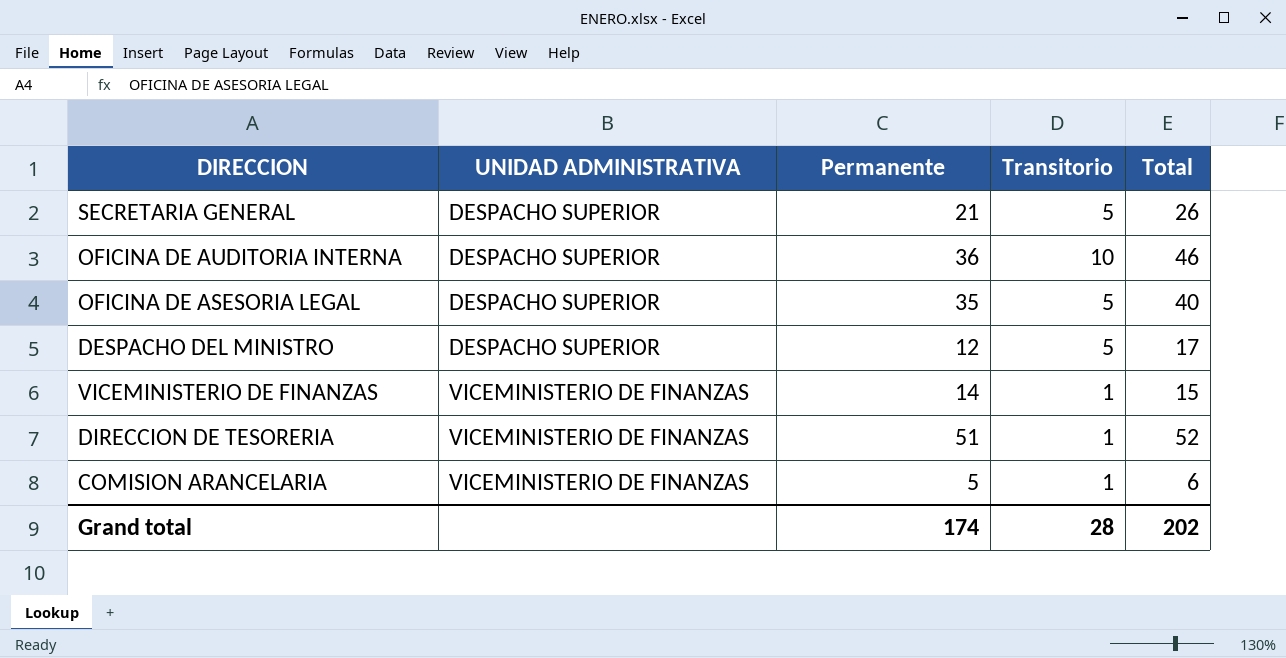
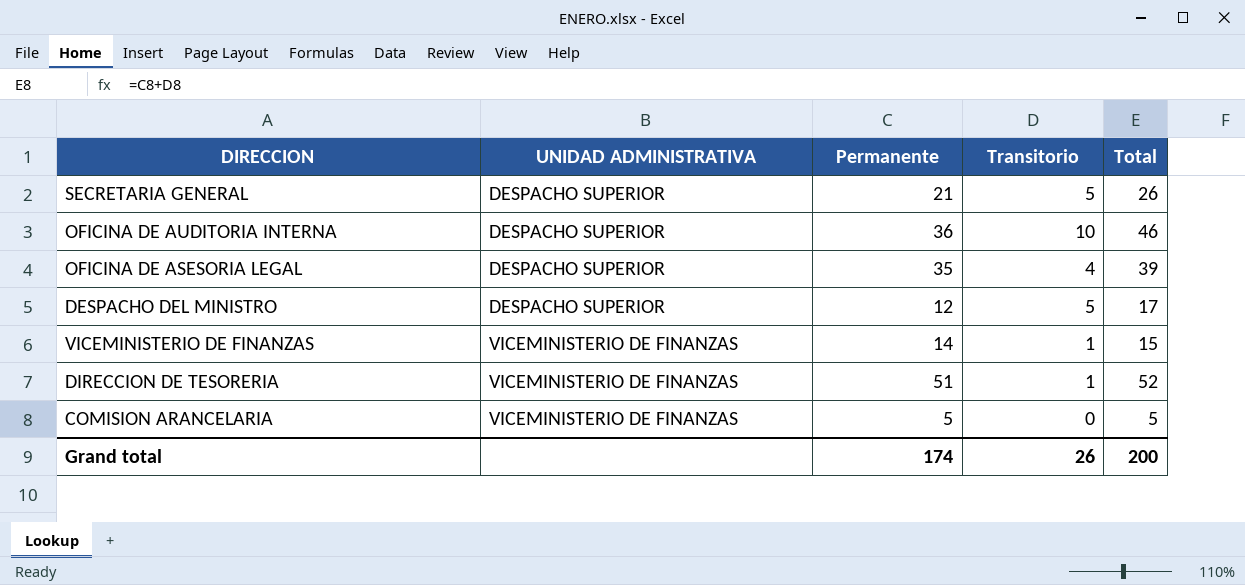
OFICINA DE ASESORIA LEGAL | Transitorio: 5 -> 4
OFICINA DE ASESORIA LEGAL | Total: 40 -> 39
COMISION ARANCELARIA | Transitorio: 1 -> 0
COMISION ARANCELARIA | Total: 6 -> 5
Grand total | Transitorio: 28 -> 26
Grand total | Total: 202 -> 200

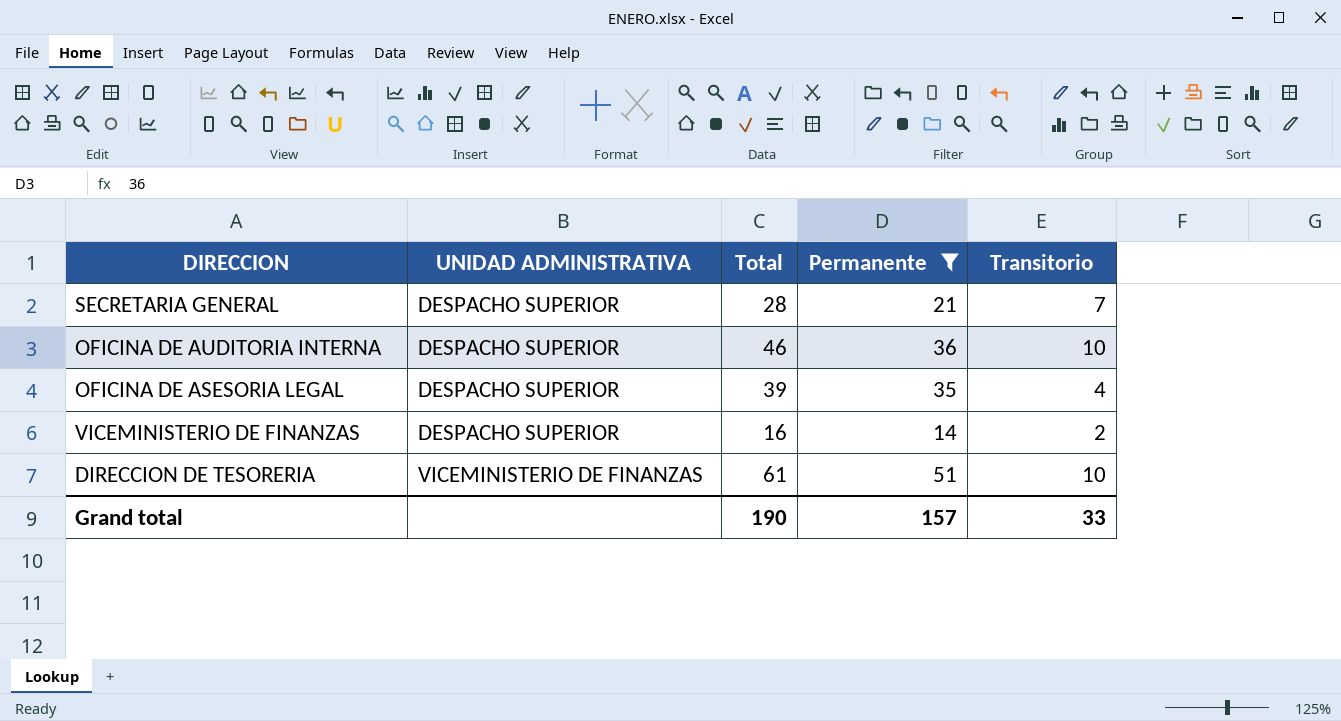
filter: none -> Permanente >= 14
column Total | position: 5 -> 3
SECRETARIA GENERAL | Total: 26 -> 28
SECRETARIA GENERAL | Transitorio: 5 -> 7
VICEMINISTERIO DE FINANZAS | UNIDAD ADMINISTRATIVA: VICEMINISTERIO DE FINANZAS -> DESPACHO SUPERIOR
VICEMINISTERIO DE FINANZAS | Total: 15 -> 16
VICEMINISTERIO DE FINANZAS | Transitorio: 1 -> 2
DIRECCION DE TESORERIA | Total: 52 -> 61
DIRECCION DE TESORERIA | Transitorio: 1 -> 10
Grand total | Total: 200 -> 190
Grand total | Permanente: 174 -> 157
Grand total | Transitorio: 26 -> 33

